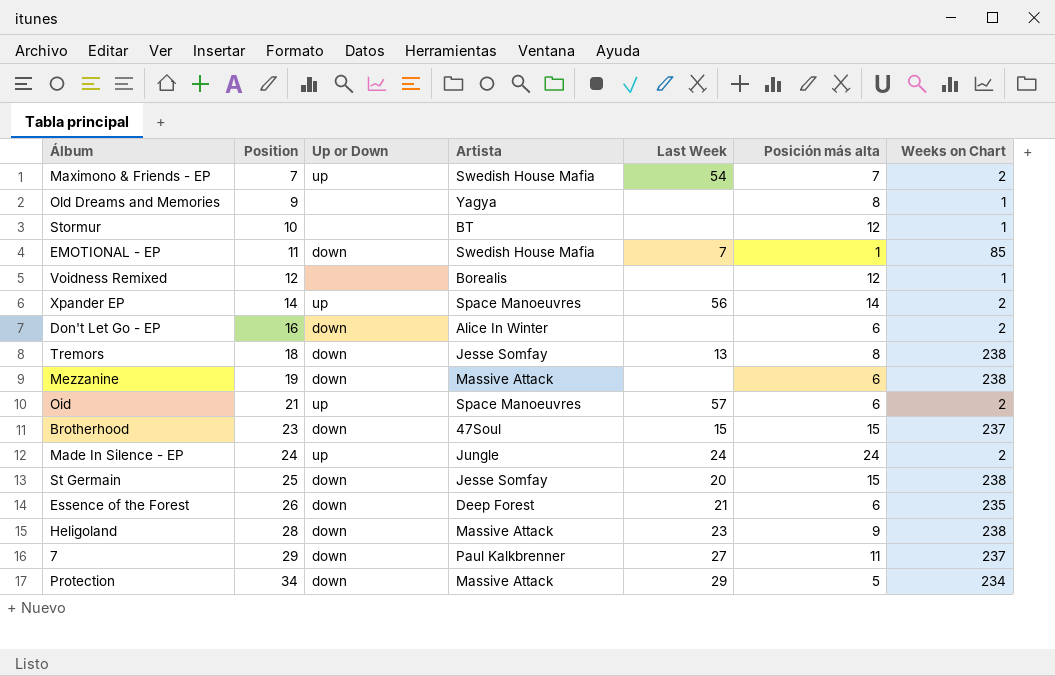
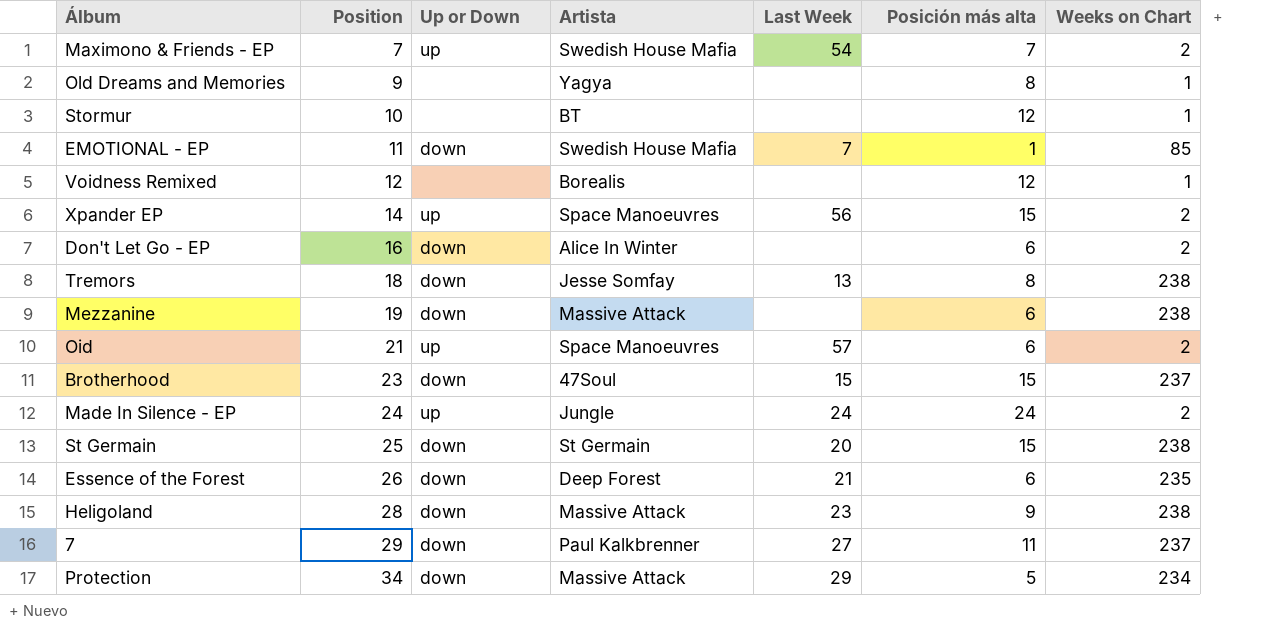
Xpander EP | Posición más alta: 14 -> 15
St Germain | Artista: Jesse Somfay -> St Germain

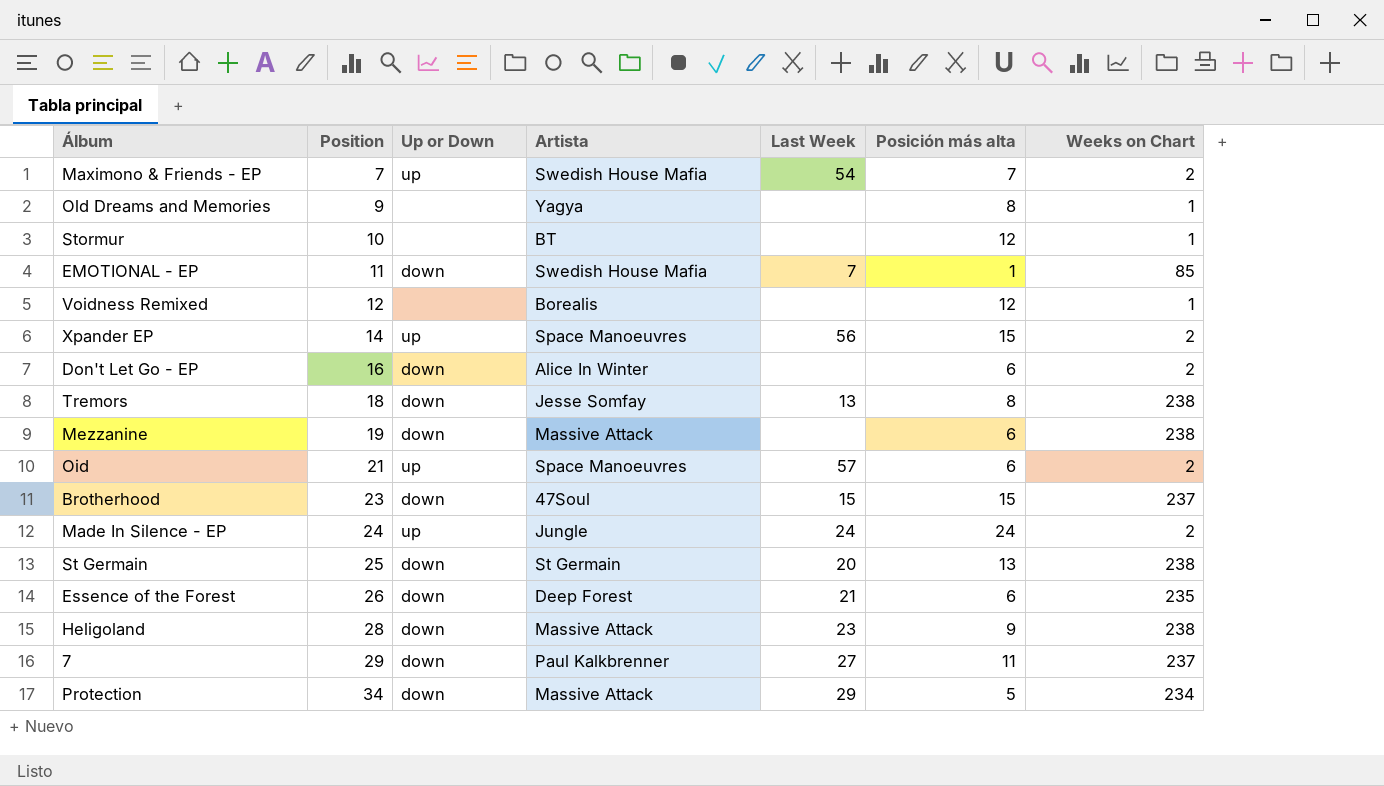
St Germain | Posición más alta: 15 -> 13

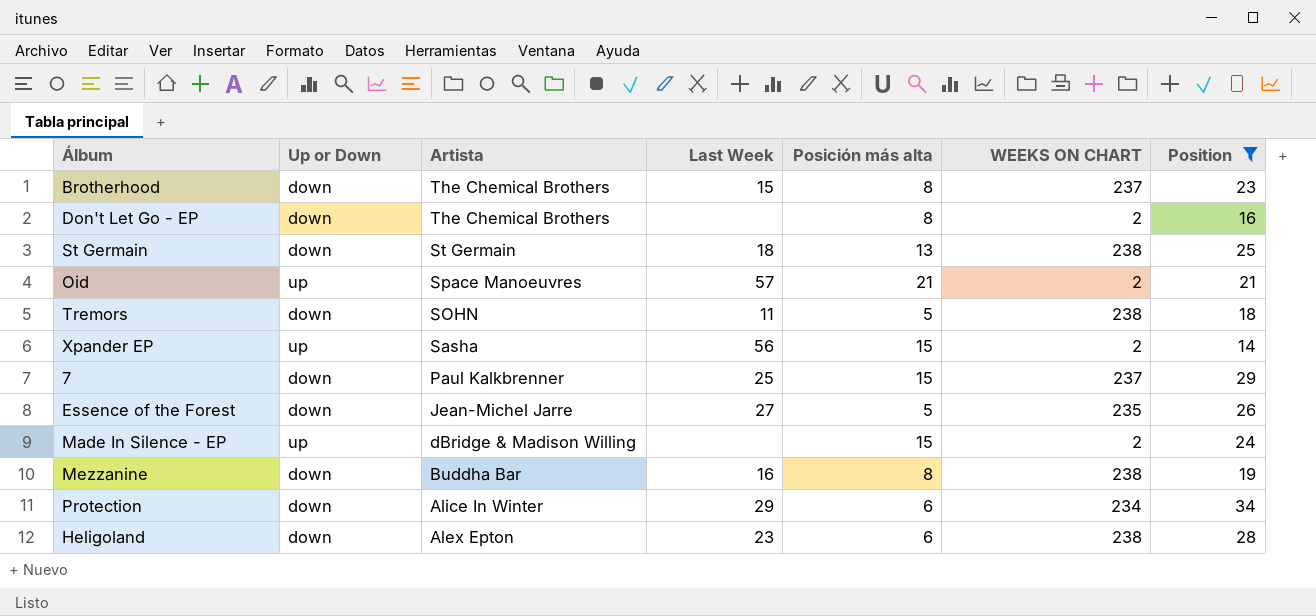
filter: none -> Position >= 14
row order: Position ascending -> Artista descending
column name: Weeks on Chart -> WEEKS ON CHART
column Position | position: 2 -> 7
Brotherhood | Artista: 47Soul -> The Chemical Brothers
Brotherhood | Posición más alta: 15 -> 8
Don't Let Go - EP | Artista: Alice In Winter -> The Chemical Brothers
Don't Let Go - EP | Posición más alta: 6 -> 8
St Germain | Last Week: 20 -> 18
Oid | Posición más alta: 6 -> 21
Tremors | Artista: Jesse Somfay -> SOHN
Tremors | Last Week: 13 -> 11
Tremors | Posición más alta: 8 -> 5
Xpander EP | Artista: Space Manoeuvres -> Sasha
7 | Last Week: 27 -> 25
7 | Posición más alta: 11 -> 15
Essence of the Forest | Artista: Deep Forest -> Jean-Michel Jarre
Essence of the Forest | Last Week: 21 -> 27
Essence of the Forest | Posición más alta: 6 -> 5
Made In Silence - EP | Artista: Jungle -> dBridge & Madison Willing
Made In Silence - EP | Last Week: 24 -> none
Made In Silence - EP | Posición más alta: 24 -> 15
Mezzanine | Artista: Massive Attack -> Buddha Bar
Mezzanine | Last Week: none -> 16
Mezzanine | Posición más alta: 6 -> 8
Protection | Artista: Massive Attack -> Alice In Winter
Protection | Posición más alta: 5 -> 6
Heligoland | Artista: Massive Attack -> Alex Epton
Heligoland | Posición más alta: 9 -> 6

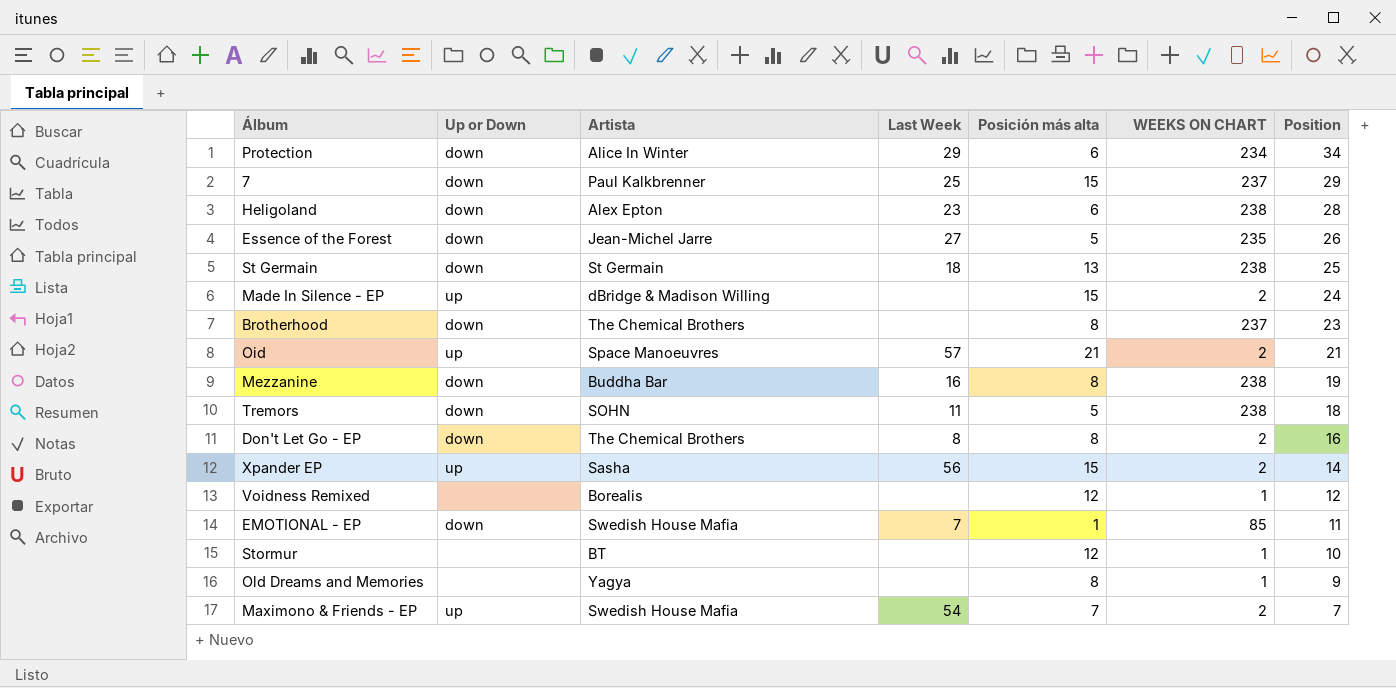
filter: Position >= 14 -> none
row order: Artista descending -> Position descending
Brotherhood | Last Week: 15 -> none
Don't Let Go - EP | Last Week: none -> 8

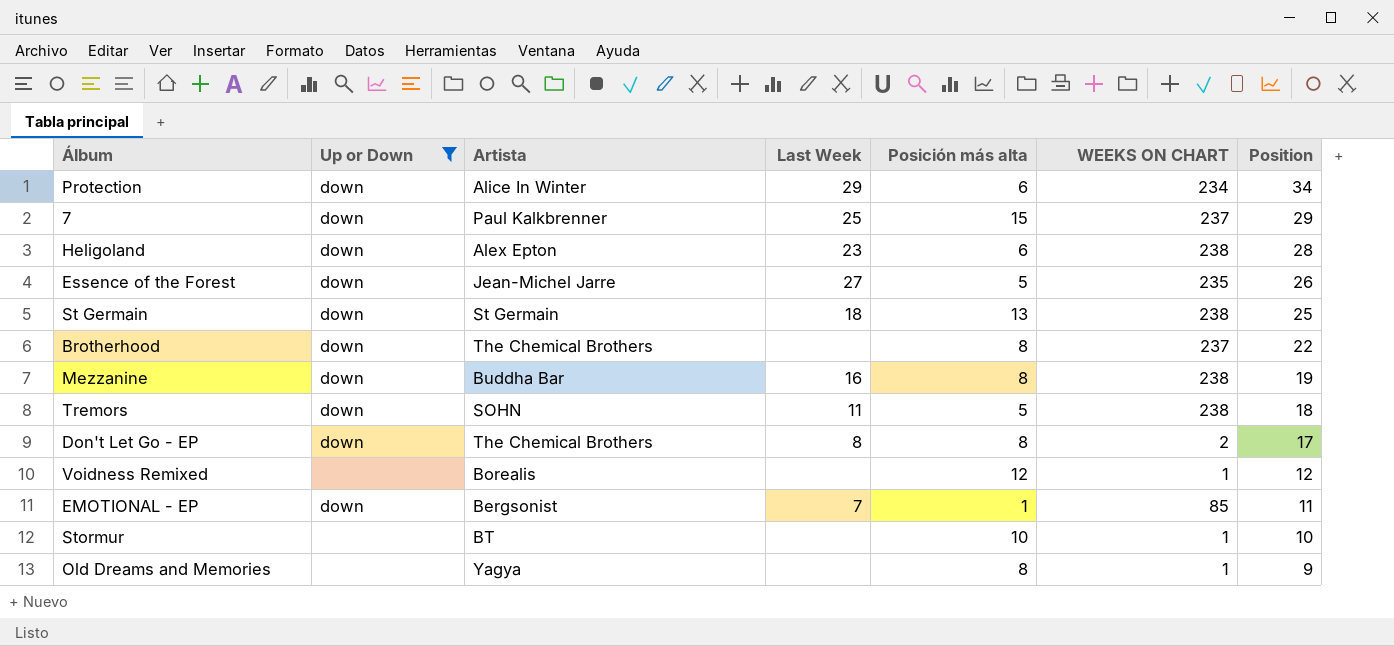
filter: none -> Up or Down != up
Brotherhood | Position: 23 -> 22
Don't Let Go - EP | Position: 16 -> 17
EMOTIONAL - EP | Artista: Swedish House Mafia -> Bergsonist
Stormur | Posición más alta: 12 -> 10

